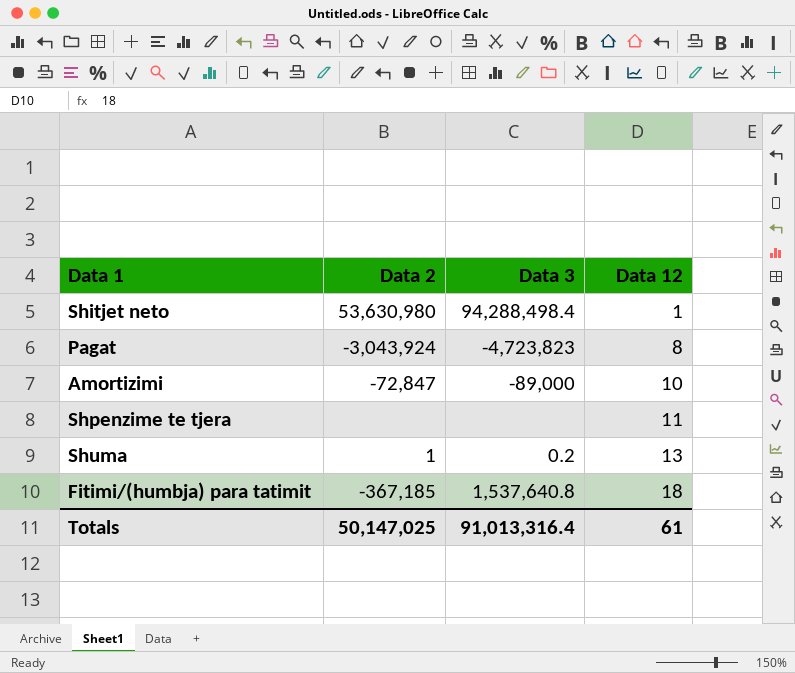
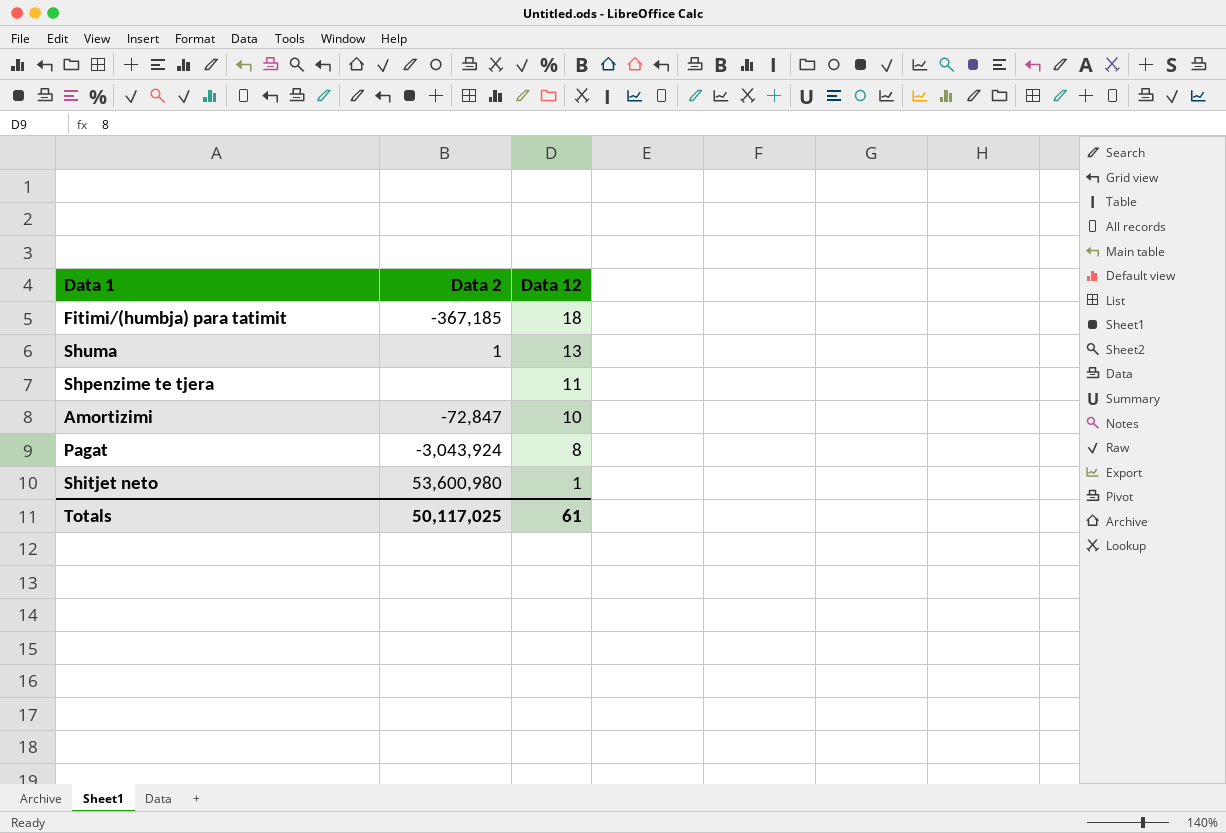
row order: Data 12 ascending -> Data 12 descending
column Data 3 | position: 3 -> none
Shitjet neto | Data 2: 53,630,980 -> 53,600,980
Totals | Data 2: 50,147,025 -> 50,117,025

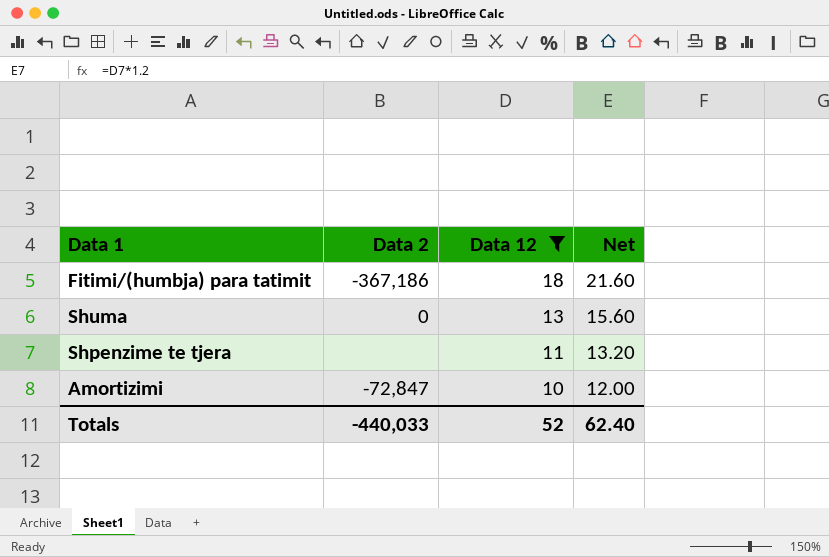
filter: none -> Data 12 >= 10
column Net | formula: none -> [Data 12] * 1.2
Fitimi/(humbja) para tatimit | Data 2: -367,185 -> -367,186
Shuma | Data 2: 1 -> 0
Totals | Data 2: 50,117,025 -> -440,033
Totals | Data 12: 61 -> 52

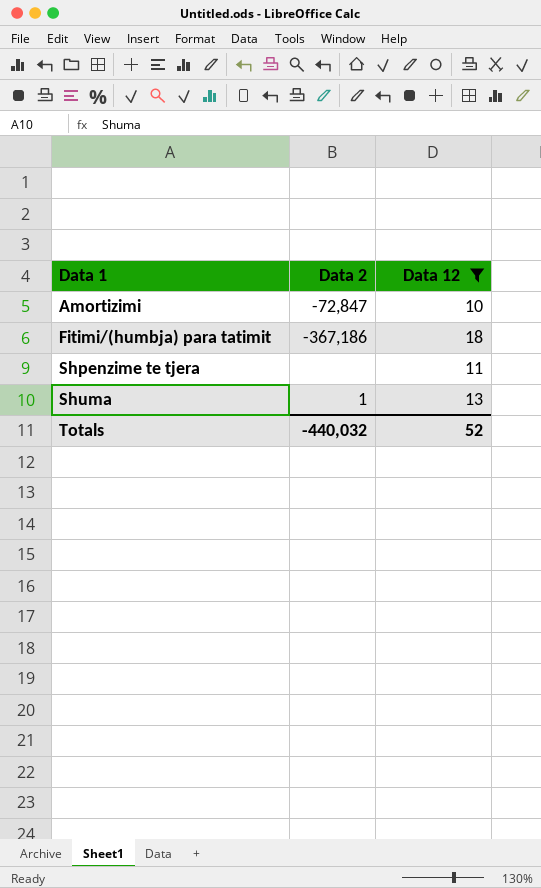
row order: Data 12 descending -> Data 1 ascending
column Net | formula: [Data 12] * 1.2 -> none
Shuma | Data 2: 0 -> 1
Totals | Data 2: -440,033 -> -440,032

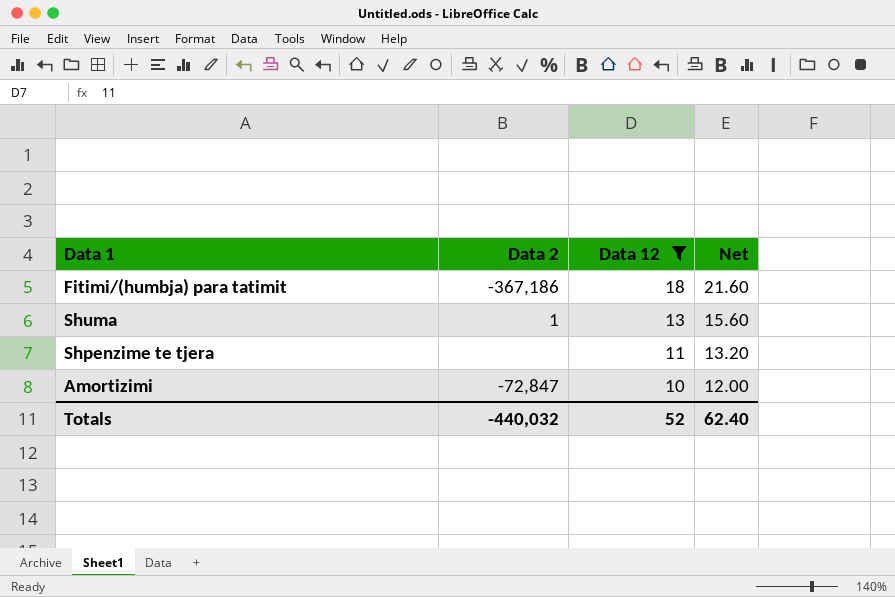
row order: Data 1 ascending -> Data 12 descending
column Net | formula: none -> [Data 12] * 1.2

